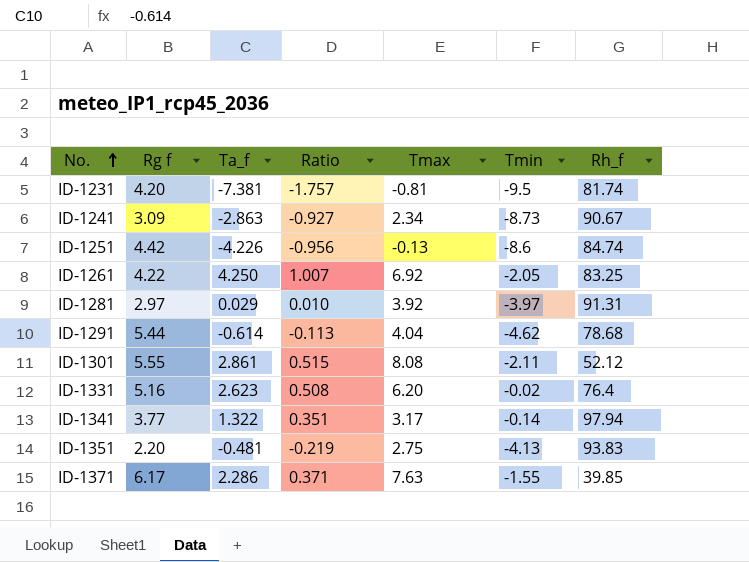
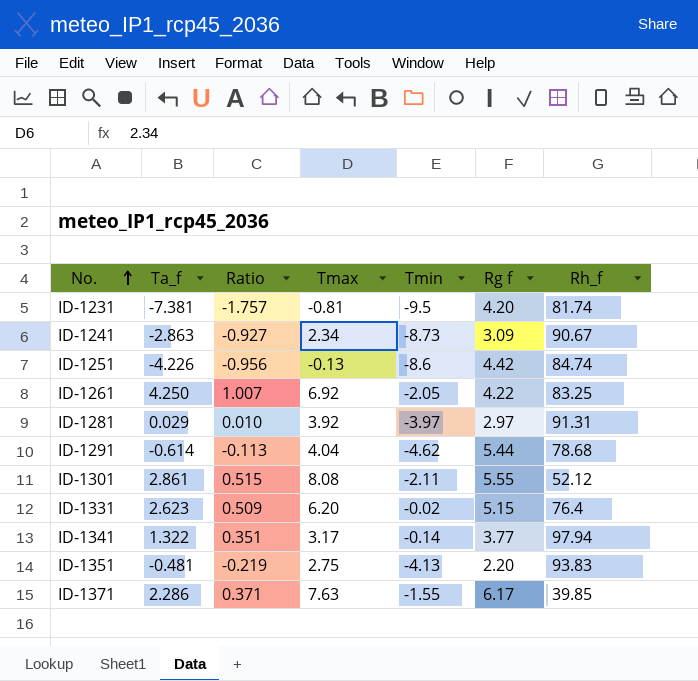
column Rg f | position: 2 -> 6
ID-1331 | Ratio: 0.508 -> 0.509
ID-1331 | Rg f: 5.16 -> 5.15

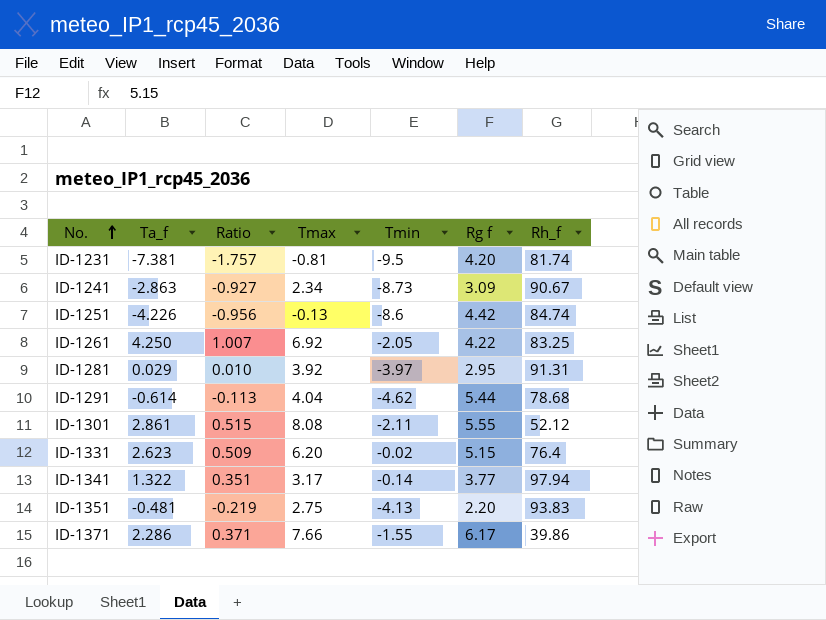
ID-1281 | Rg f: 2.97 -> 2.95
ID-1371 | Tmax: 7.63 -> 7.66
ID-1371 | Rh_f: 39.85 -> 39.86

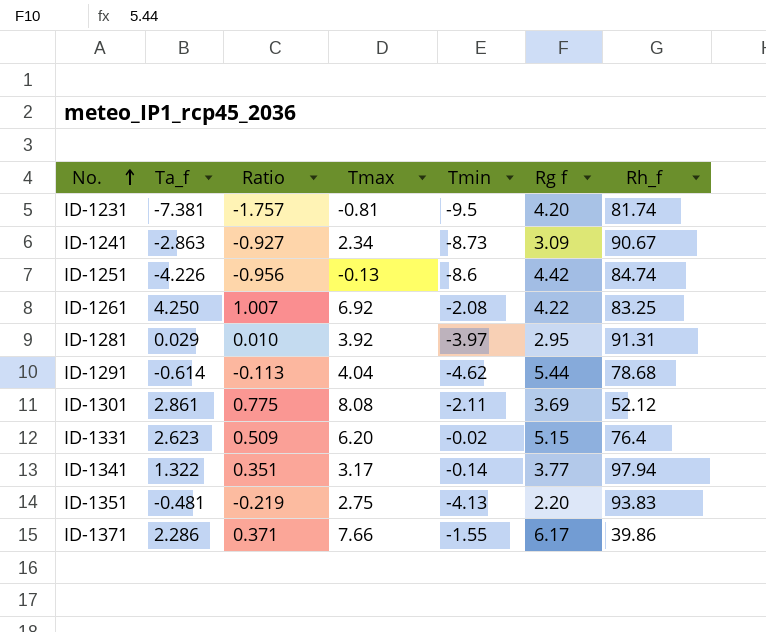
ID-1261 | Tmin: -2.05 -> -2.08
ID-1301 | Ratio: 0.515 -> 0.775
ID-1301 | Rg f: 5.55 -> 3.69

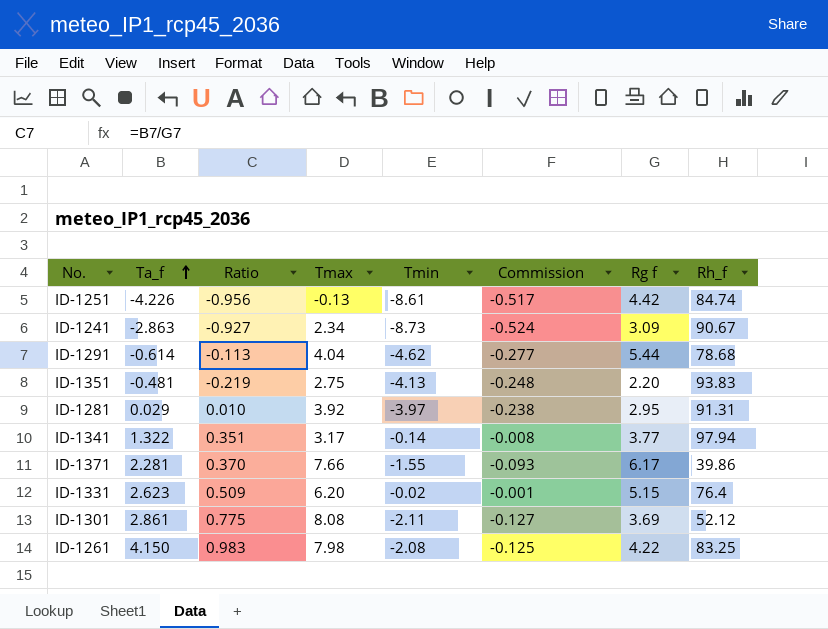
row order: No. ascending -> Ta_f ascending
column Commission | formula: none -> [Tmin] * 0.06
row ID-1231: -7.381 | -1.757 | -0.81 | -9.5 | 4.20 | 81.74 -> none
ID-1251 | Tmin: -8.6 -> -8.61
ID-1371 | Ta_f: 2.286 -> 2.281
ID-1371 | Ratio: 0.371 -> 0.370
ID-1261 | Ta_f: 4.250 -> 4.150
ID-1261 | Ratio: 1.007 -> 0.983
ID-1261 | Tmax: 6.92 -> 7.98

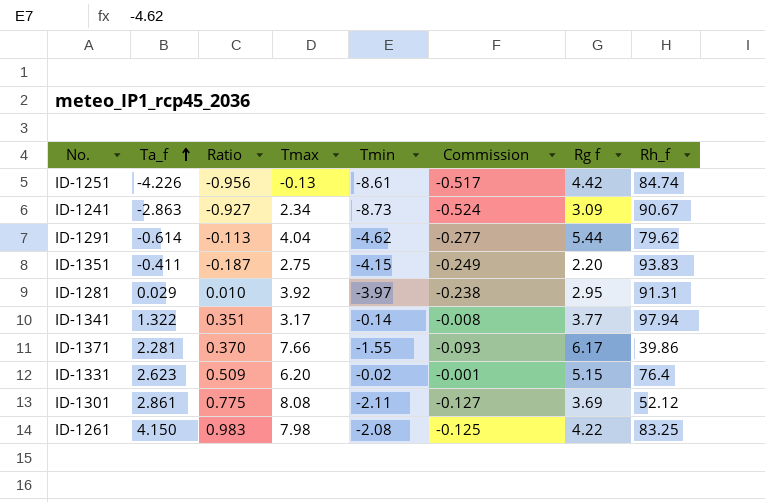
ID-1291 | Rh_f: 78.68 -> 79.62
ID-1351 | Ta_f: -0.481 -> -0.411
ID-1351 | Ratio: -0.219 -> -0.187
ID-1351 | Tmin: -4.13 -> -4.15
ID-1351 | Commission: -0.248 -> -0.249

